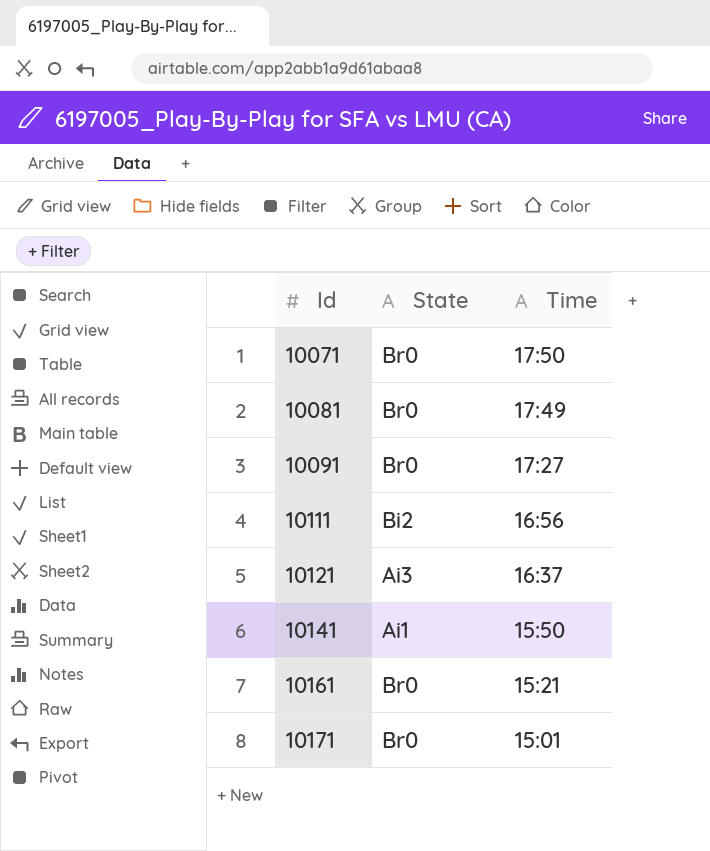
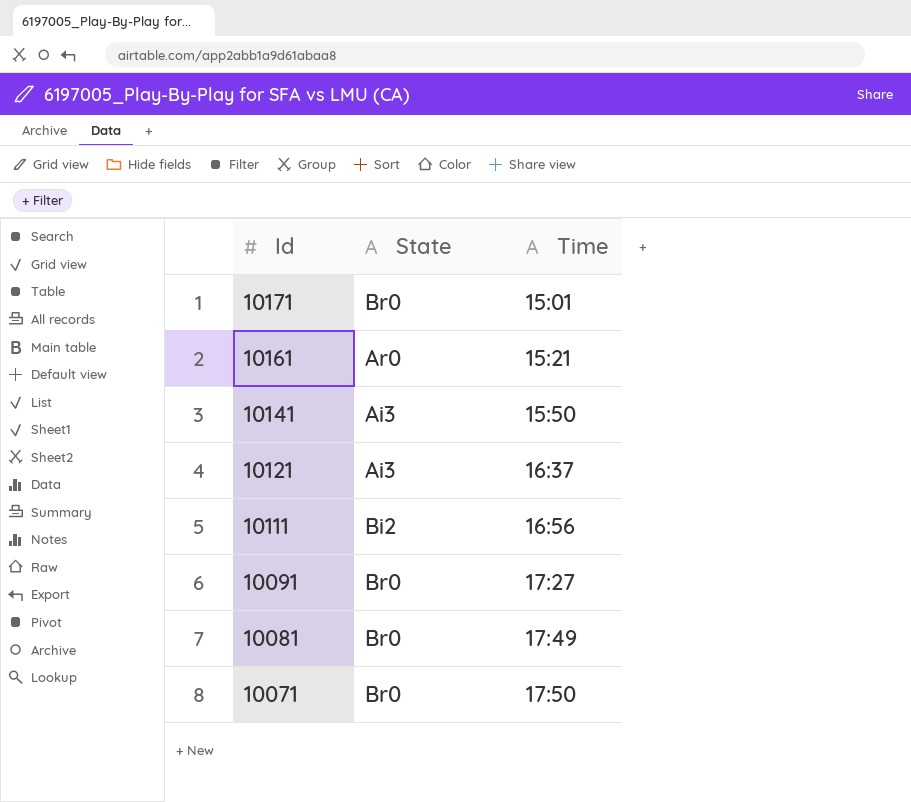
row order: Id ascending -> Id descending
10161 | State: Br0 -> Ar0
10141 | State: Ai1 -> Ai3

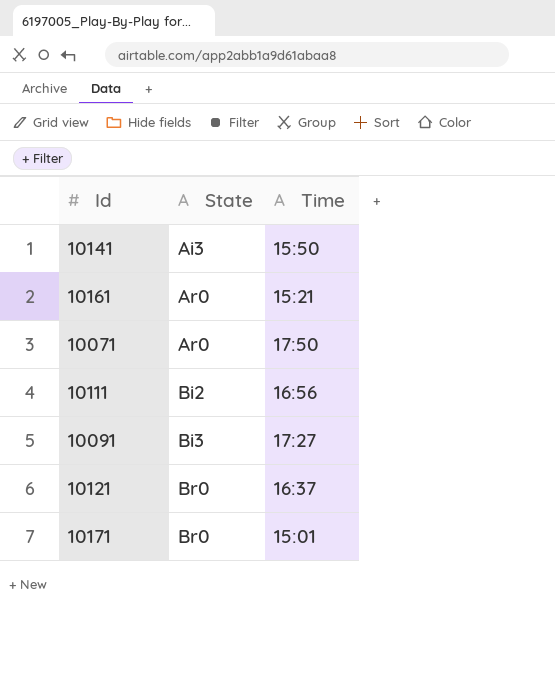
row order: Id descending -> State ascending
row 10081: Br0 | 17:49 -> none
10071 | State: Br0 -> Ar0
10091 | State: Br0 -> Bi3
10121 | State: Ai3 -> Br0

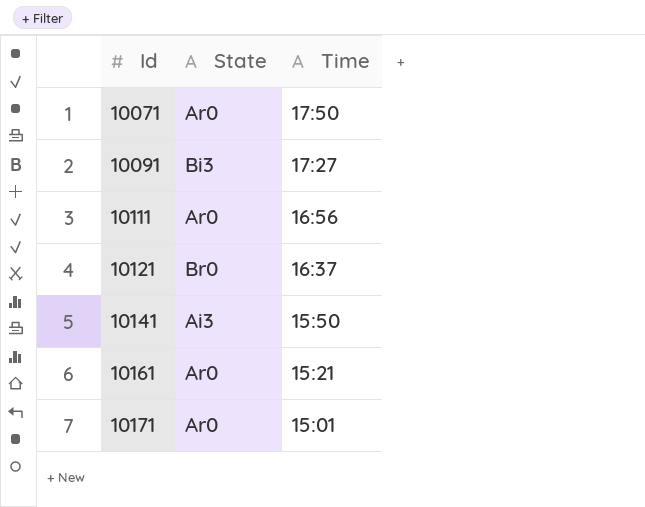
row order: State ascending -> Id ascending
10111 | State: Bi2 -> Ar0
10171 | State: Br0 -> Ar0

